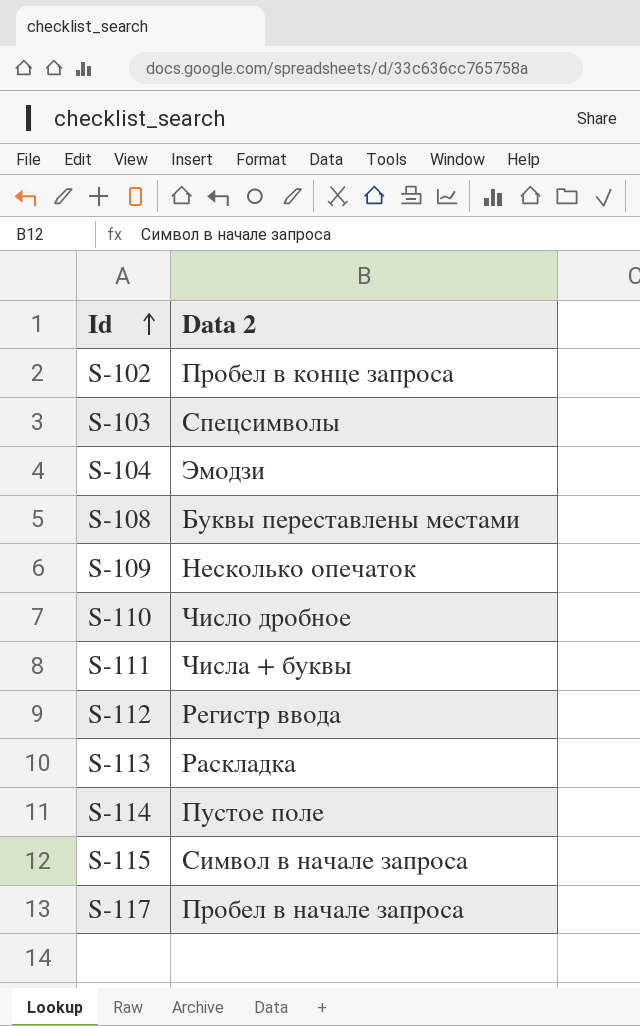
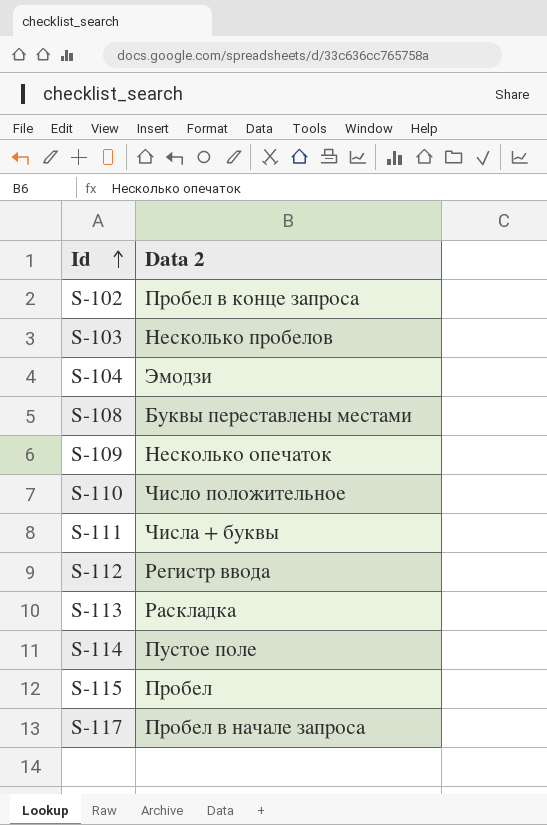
S-103 | Data 2: Спецсимволы -> Несколько пробелов
S-110 | Data 2: Число дробное -> Числo положительное
S-115 | Data 2: Символ в начале запроса -> Пробел

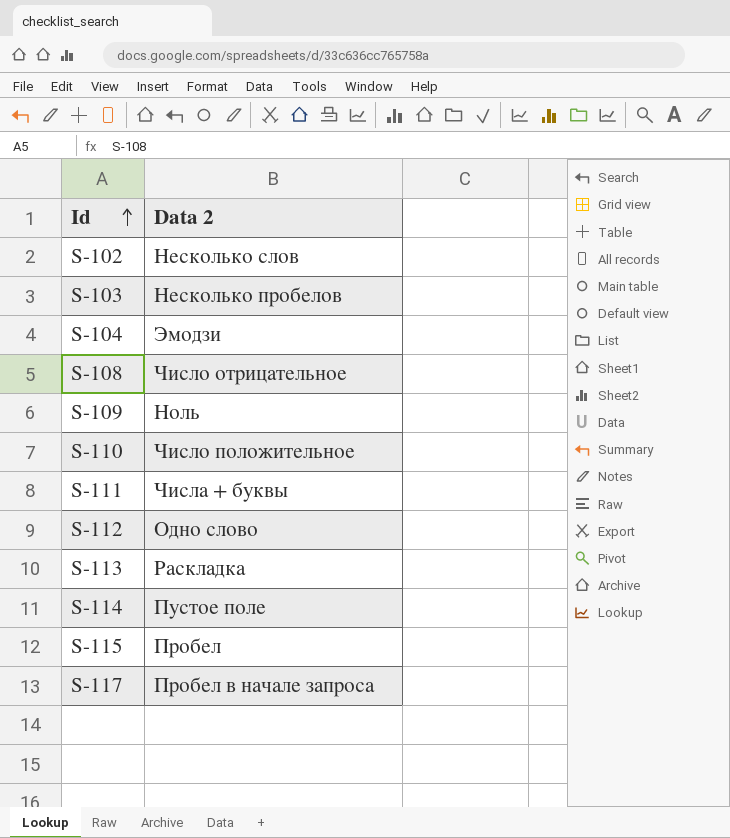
S-102 | Data 2: Пробел в конце запроса -> Несколько слов
S-108 | Data 2: Буквы переставлены местами -> Число отрицательное
S-109 | Data 2: Несколько опечаток -> Ноль
S-112 | Data 2: Регистр ввода -> Одно слово

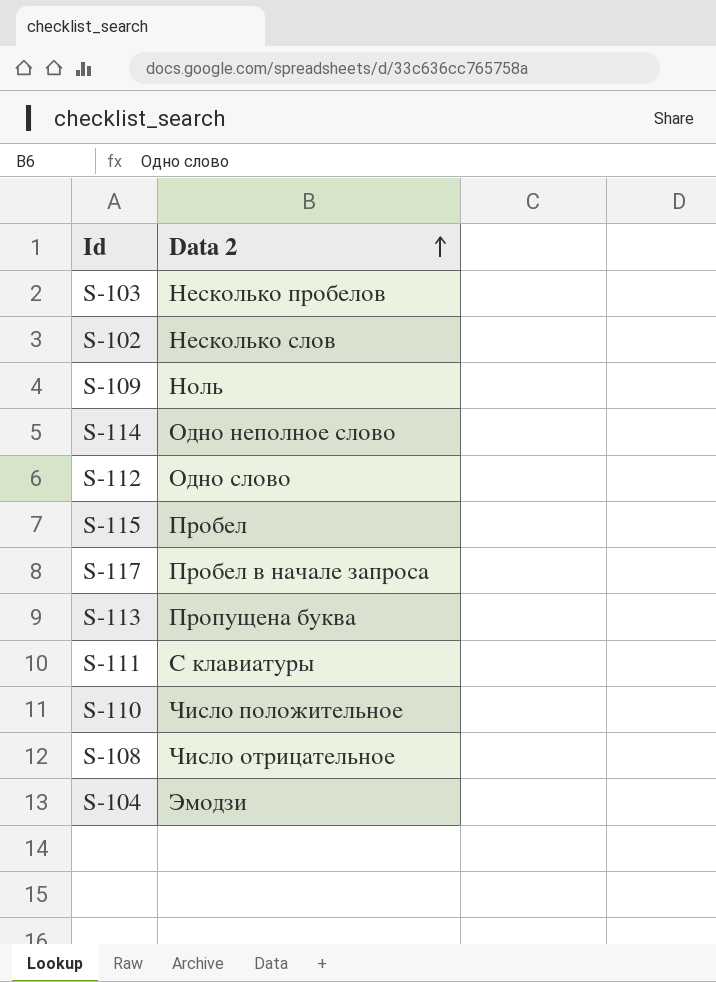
row order: Id ascending -> Data 2 ascending
S-114 | Data 2: Пустое поле -> Одно неполное слово
S-113 | Data 2: Раскладка -> Пропущена буква
S-111 | Data 2: Числа + буквы -> С клавиатуры

